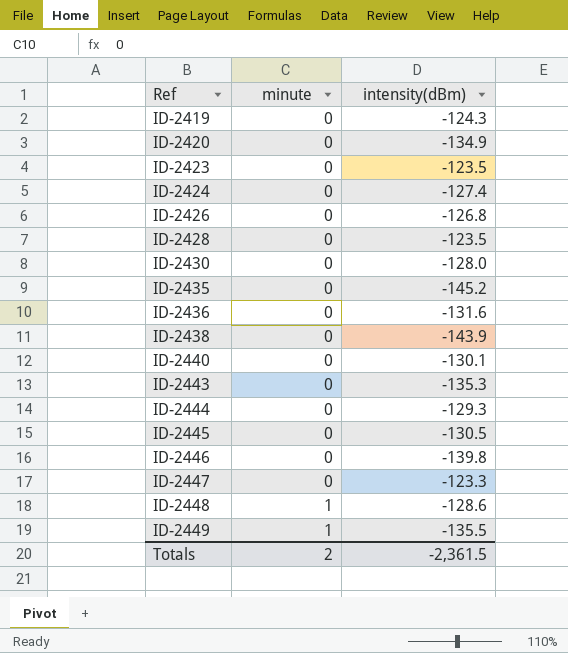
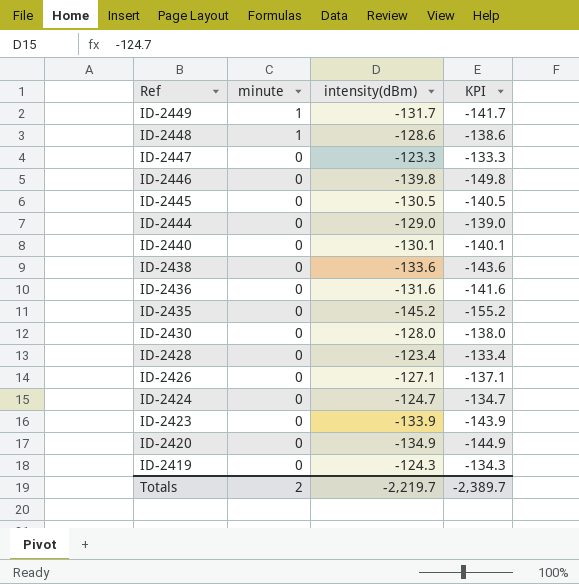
row order: Ref ascending -> Ref descending
column KPI | formula: none -> [intensity(dBm)] - 10
row ID-2443: 0 | -135.3 -> none
ID-2449 | intensity(dBm): -135.5 -> -131.7
ID-2444 | intensity(dBm): -129.3 -> -129.0
ID-2438 | intensity(dBm): -143.9 -> -133.6
ID-2428 | intensity(dBm): -123.5 -> -123.4
ID-2426 | intensity(dBm): -126.8 -> -127.1
ID-2424 | intensity(dBm): -127.4 -> -124.7
ID-2423 | intensity(dBm): -123.5 -> -133.9
Totals | intensity(dBm): -2,361.5 -> -2,219.7

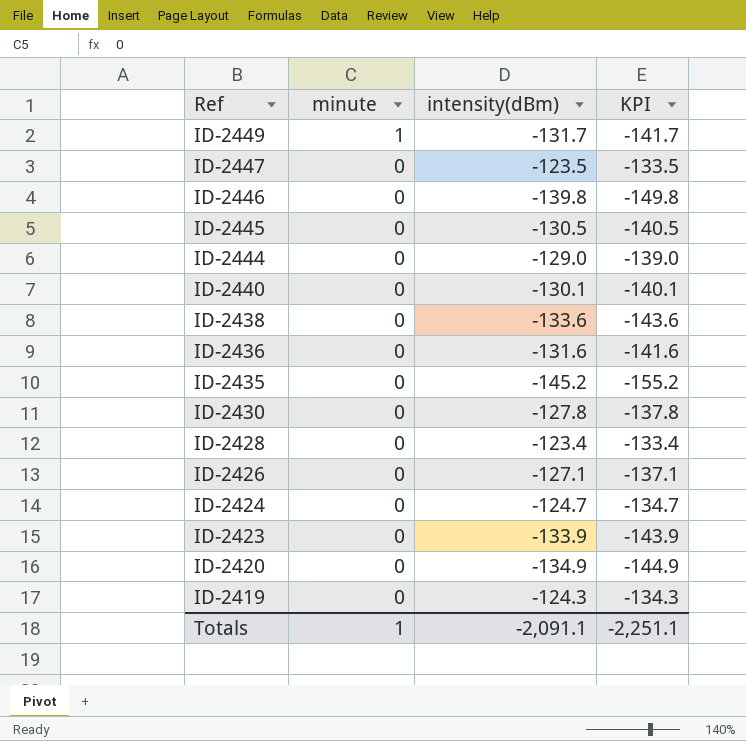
row ID-2448: 1 | -128.6 | -138.6 -> none
ID-2447 | intensity(dBm): -123.3 -> -123.5
ID-2447 | KPI: -133.3 -> -133.5
ID-2430 | intensity(dBm): -128.0 -> -127.8
ID-2430 | KPI: -138.0 -> -137.8
Totals | minute: 2 -> 1
Totals | intensity(dBm): -2,219.7 -> -2,091.1
Totals | KPI: -2,389.7 -> -2,251.1

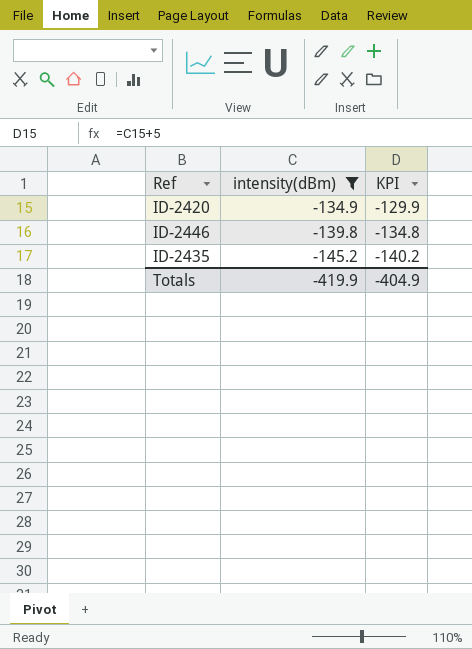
filter: none -> intensity(dBm) <= -134.9
row order: Ref descending -> intensity(dBm) descending
column minute | position: 2 -> none
column KPI | formula: [intensity(dBm)] - 10 -> [intensity(dBm)] + 5
Totals | intensity(dBm): -2,091.1 -> -419.9
Totals | KPI: -2,251.1 -> -404.9

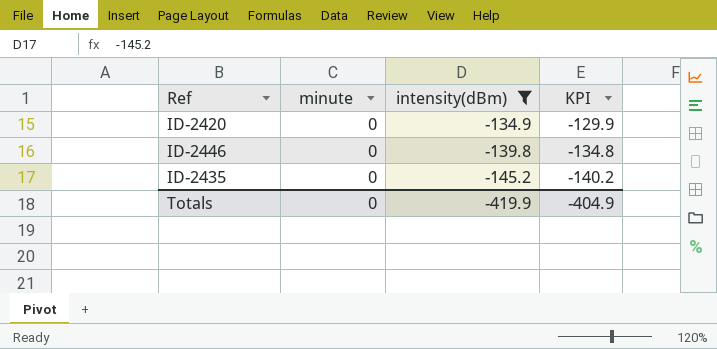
column minute | position: none -> 2

